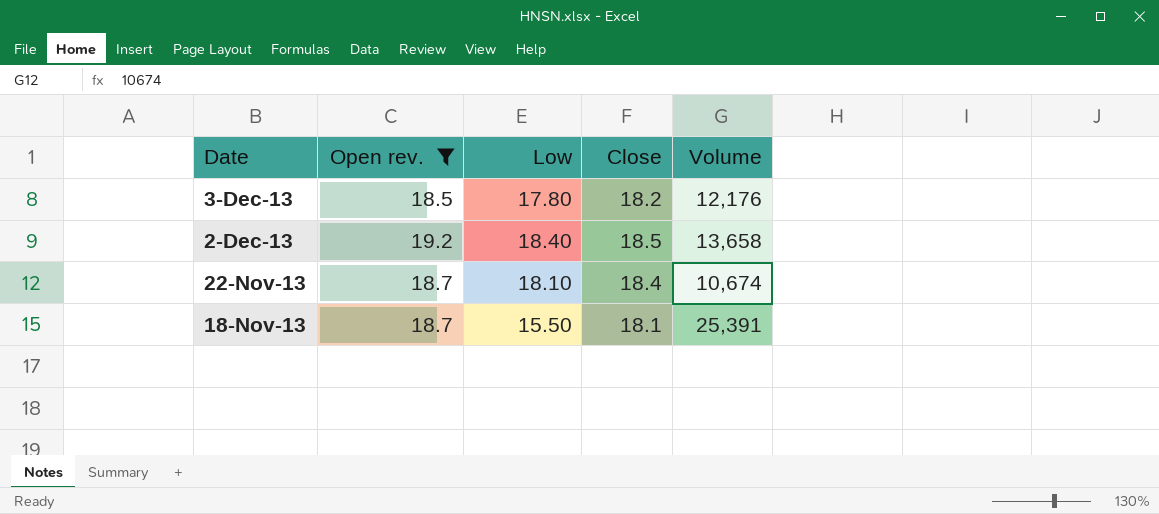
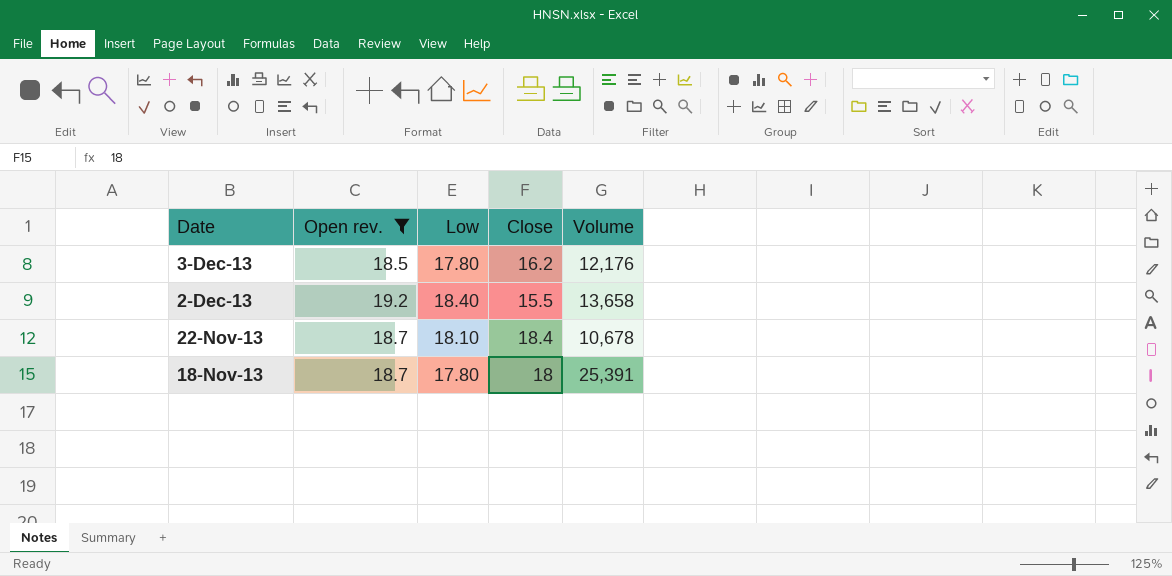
3-Dec-13 | Close: 18.2 -> 16.2
2-Dec-13 | Close: 18.5 -> 15.5
22-Nov-13 | Volume: 10,674 -> 10,678
18-Nov-13 | Low: 15.50 -> 17.80
18-Nov-13 | Close: 18.1 -> 18

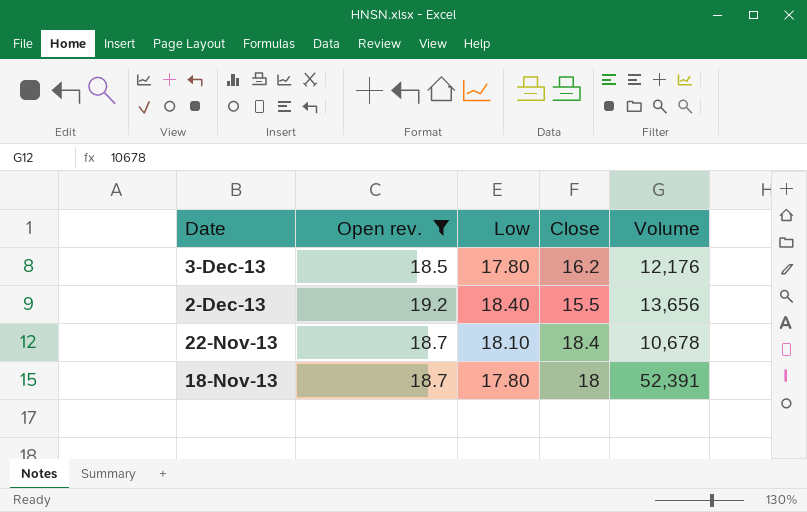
2-Dec-13 | Volume: 13,658 -> 13,656
18-Nov-13 | Volume: 25,391 -> 52,391

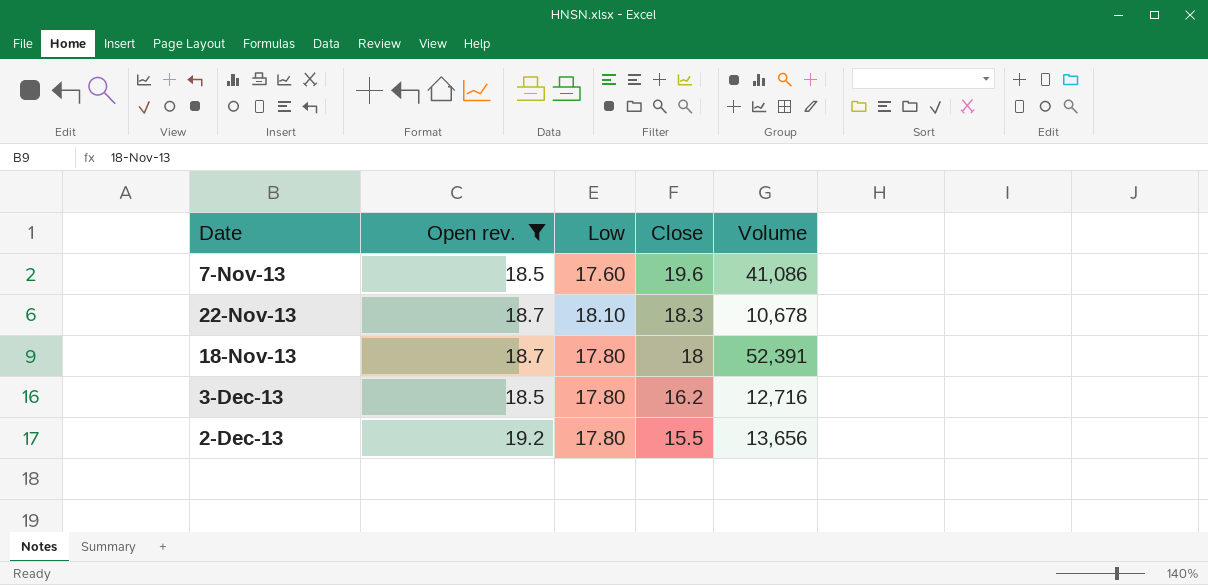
row order: Date descending -> Close descending
row 7-Nov-13: none -> 18.5 | 17.60 | 19.6 | 41,086
22-Nov-13 | Close: 18.4 -> 18.3
3-Dec-13 | Volume: 12,176 -> 12,716
2-Dec-13 | Low: 18.40 -> 17.80

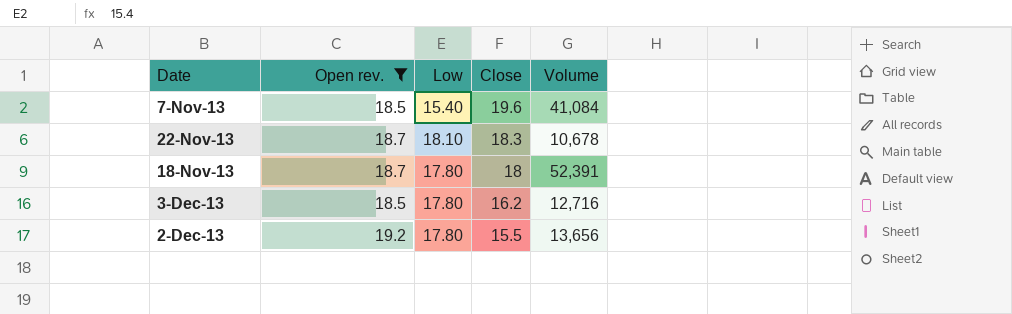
7-Nov-13 | Low: 17.60 -> 15.40
7-Nov-13 | Volume: 41,086 -> 41,084

